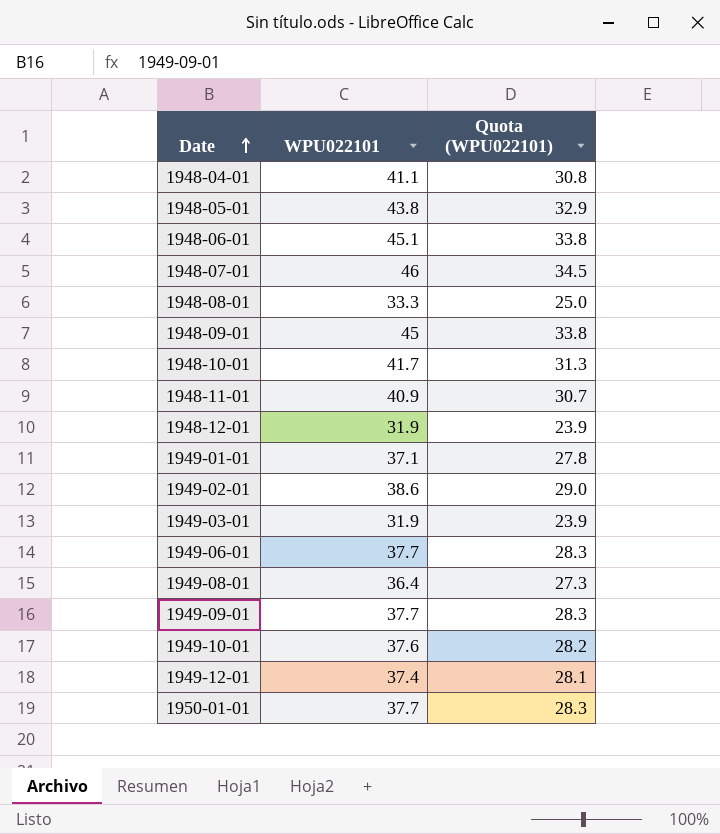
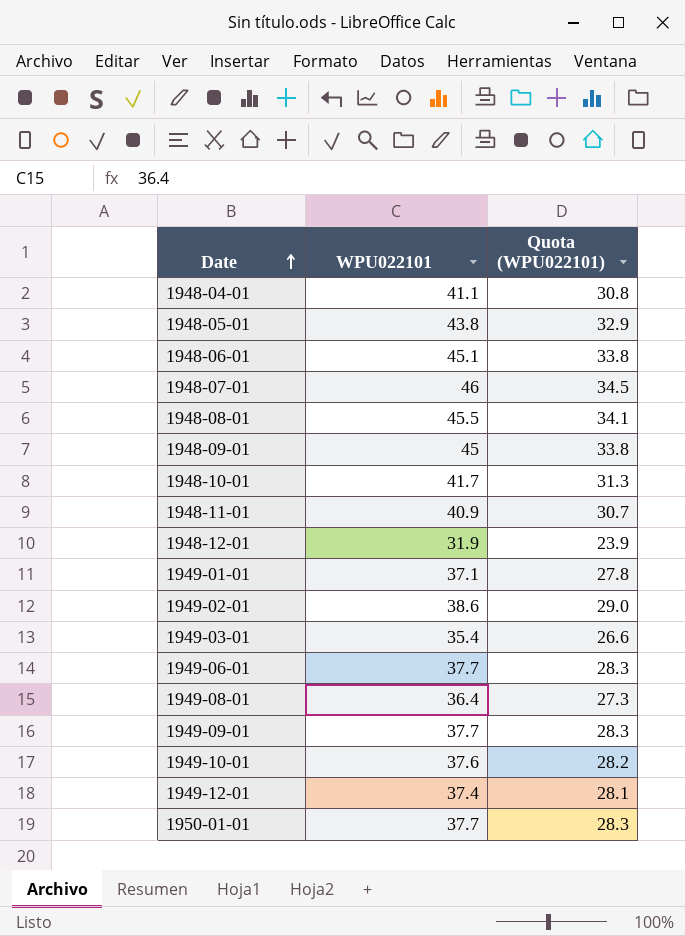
1948-08-01 | WPU022101: 33.3 -> 45.5
1948-08-01 | Quota (WPU022101): 25.0 -> 34.1
1949-03-01 | WPU022101: 31.9 -> 35.4
1949-03-01 | Quota (WPU022101): 23.9 -> 26.6

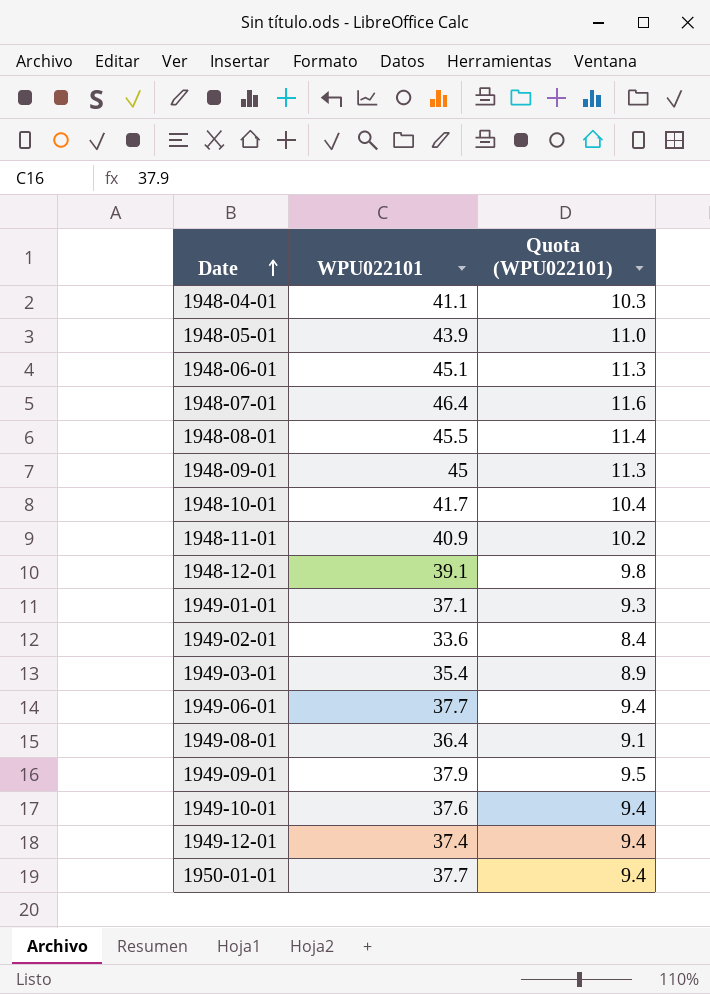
column Quota (WPU022101) | formula: [WPU022101] * 0.75 -> [WPU022101] * 0.25
1948-05-01 | WPU022101: 43.8 -> 43.9
1948-07-01 | WPU022101: 46 -> 46.4
1948-12-01 | WPU022101: 31.9 -> 39.1
1949-02-01 | WPU022101: 38.6 -> 33.6
1949-09-01 | WPU022101: 37.7 -> 37.9

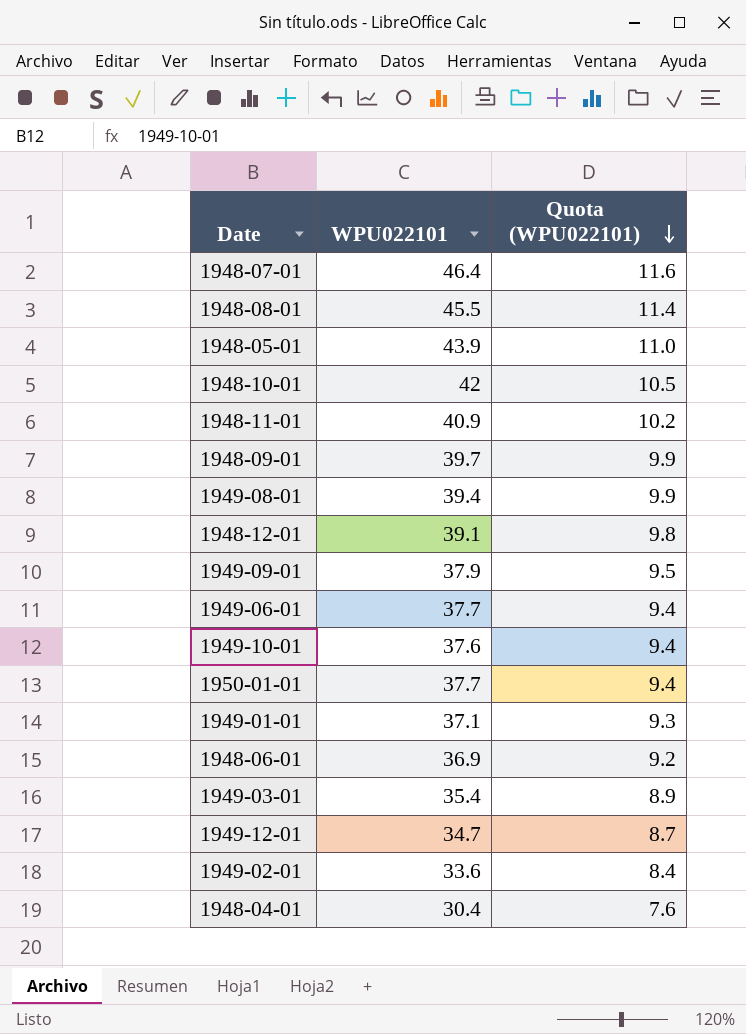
row order: Date ascending -> Quota (WPU022101) descending
1948-10-01 | WPU022101: 41.7 -> 42
1948-10-01 | Quota (WPU022101): 10.4 -> 10.5
1948-09-01 | WPU022101: 45 -> 39.7
1948-09-01 | Quota (WPU022101): 11.3 -> 9.9
1949-08-01 | WPU022101: 36.4 -> 39.4
1949-08-01 | Quota (WPU022101): 9.1 -> 9.9
1948-06-01 | WPU022101: 45.1 -> 36.9
1948-06-01 | Quota (WPU022101): 11.3 -> 9.2
1949-12-01 | WPU022101: 37.4 -> 34.7
1949-12-01 | Quota (WPU022101): 9.4 -> 8.7
1948-04-01 | WPU022101: 41.1 -> 30.4
1948-04-01 | Quota (WPU022101): 10.3 -> 7.6

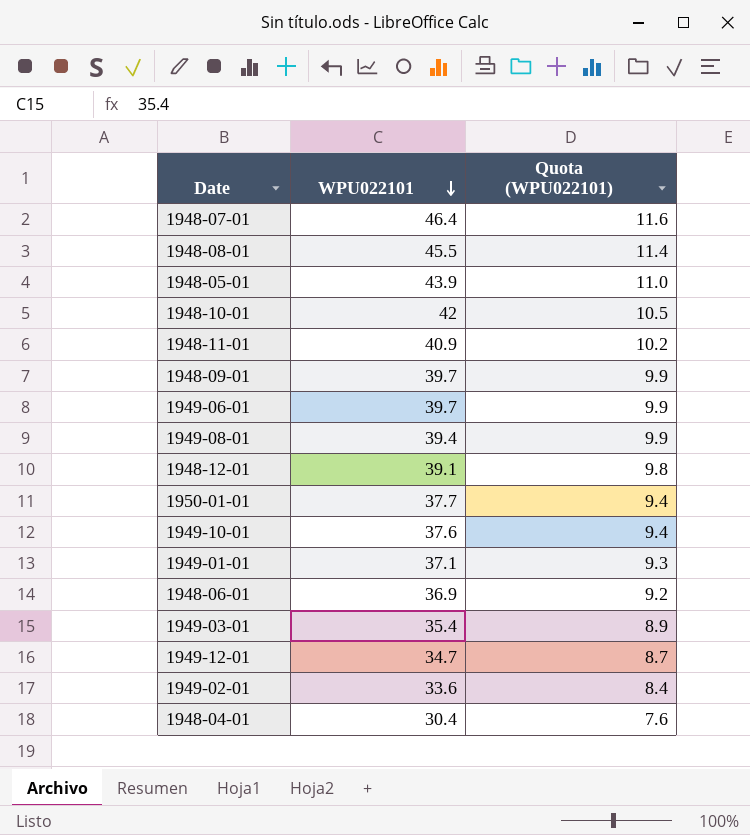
row order: Quota (WPU022101) descending -> WPU022101 descending
row 1949-09-01: 37.9 | 9.5 -> none
1949-06-01 | WPU022101: 37.7 -> 39.7
1949-06-01 | Quota (WPU022101): 9.4 -> 9.9

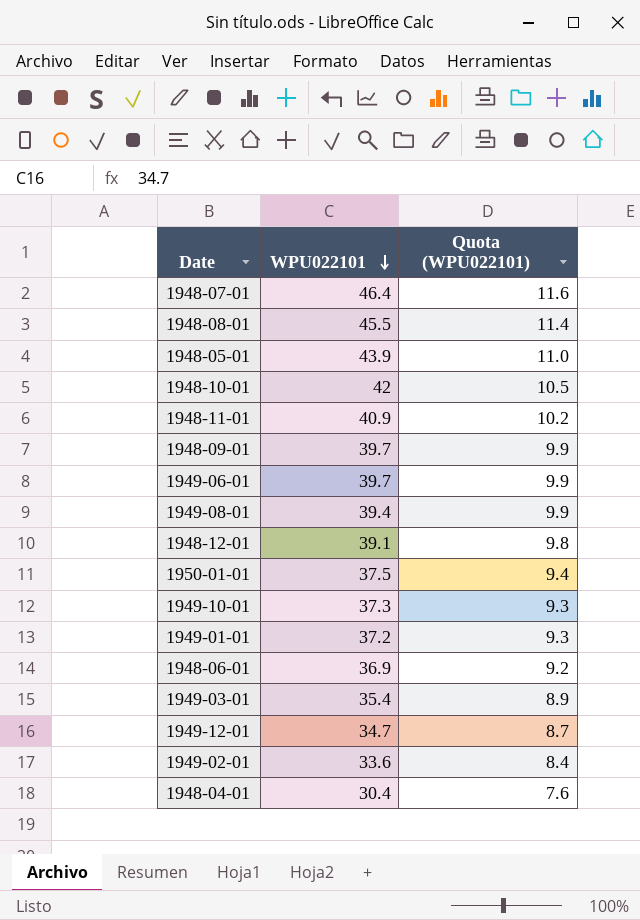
1950-01-01 | WPU022101: 37.7 -> 37.5
1949-10-01 | WPU022101: 37.6 -> 37.3
1949-10-01 | Quota (WPU022101): 9.4 -> 9.3
1949-01-01 | WPU022101: 37.1 -> 37.2

